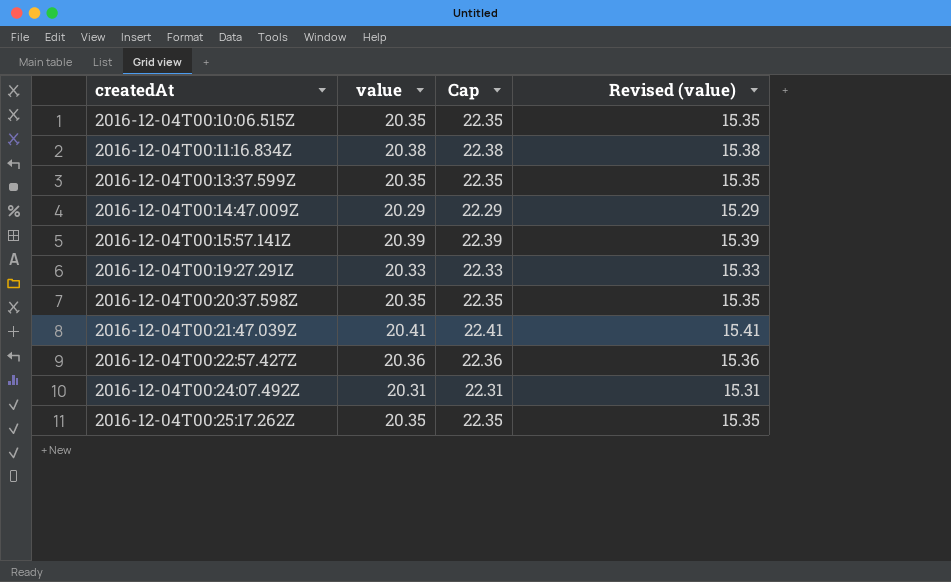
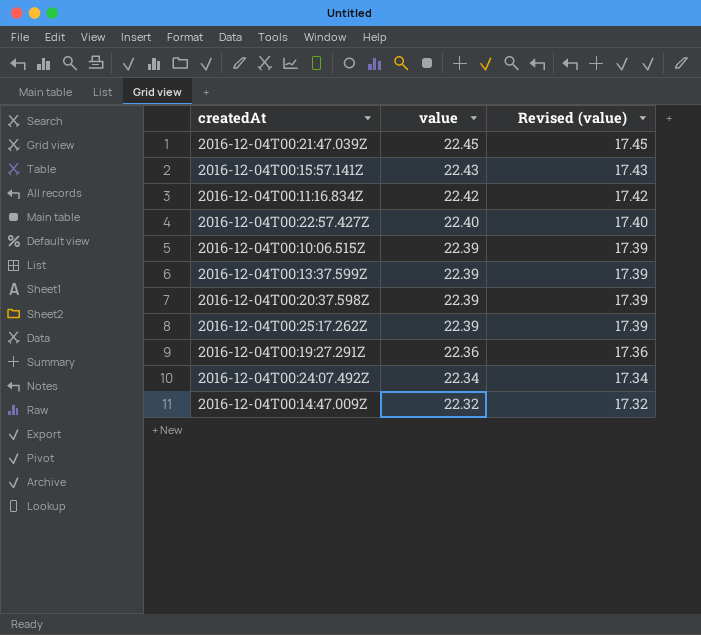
row order: createdAt ascending -> value descending
column Cap | formula: [value] + 2 -> none
2016-12-04T00:21:47.039Z | value: 20.41 -> 22.45
2016-12-04T00:21:47.039Z | Revised (value): 15.41 -> 17.45
2016-12-04T00:15:57.141Z | value: 20.39 -> 22.43
2016-12-04T00:15:57.141Z | Revised (value): 15.39 -> 17.43
2016-12-04T00:11:16.834Z | value: 20.38 -> 22.42
2016-12-04T00:11:16.834Z | Revised (value): 15.38 -> 17.42
2016-12-04T00:22:57.427Z | value: 20.36 -> 22.40
2016-12-04T00:22:57.427Z | Revised (value): 15.36 -> 17.40
2016-12-04T00:10:06.515Z | value: 20.35 -> 22.39
2016-12-04T00:10:06.515Z | Revised (value): 15.35 -> 17.39
2016-12-04T00:13:37.599Z | value: 20.35 -> 22.39
2016-12-04T00:13:37.599Z | Revised (value): 15.35 -> 17.39
2016-12-04T00:20:37.598Z | value: 20.35 -> 22.39
2016-12-04T00:20:37.598Z | Revised (value): 15.35 -> 17.39
2016-12-04T00:25:17.262Z | value: 20.35 -> 22.39
2016-12-04T00:25:17.262Z | Revised (value): 15.35 -> 17.39
2016-12-04T00:19:27.291Z | value: 20.33 -> 22.36
2016-12-04T00:19:27.291Z | Revised (value): 15.33 -> 17.36
2016-12-04T00:24:07.492Z | value: 20.31 -> 22.34
2016-12-04T00:24:07.492Z | Revised (value): 15.31 -> 17.34
2016-12-04T00:14:47.009Z | value: 20.29 -> 22.32
2016-12-04T00:14:47.009Z | Revised (value): 15.29 -> 17.32

